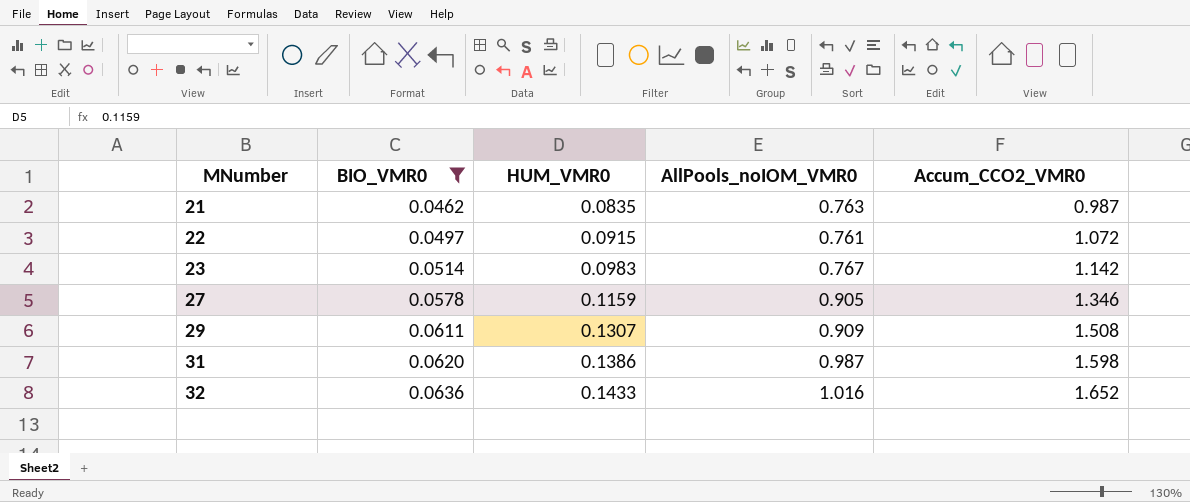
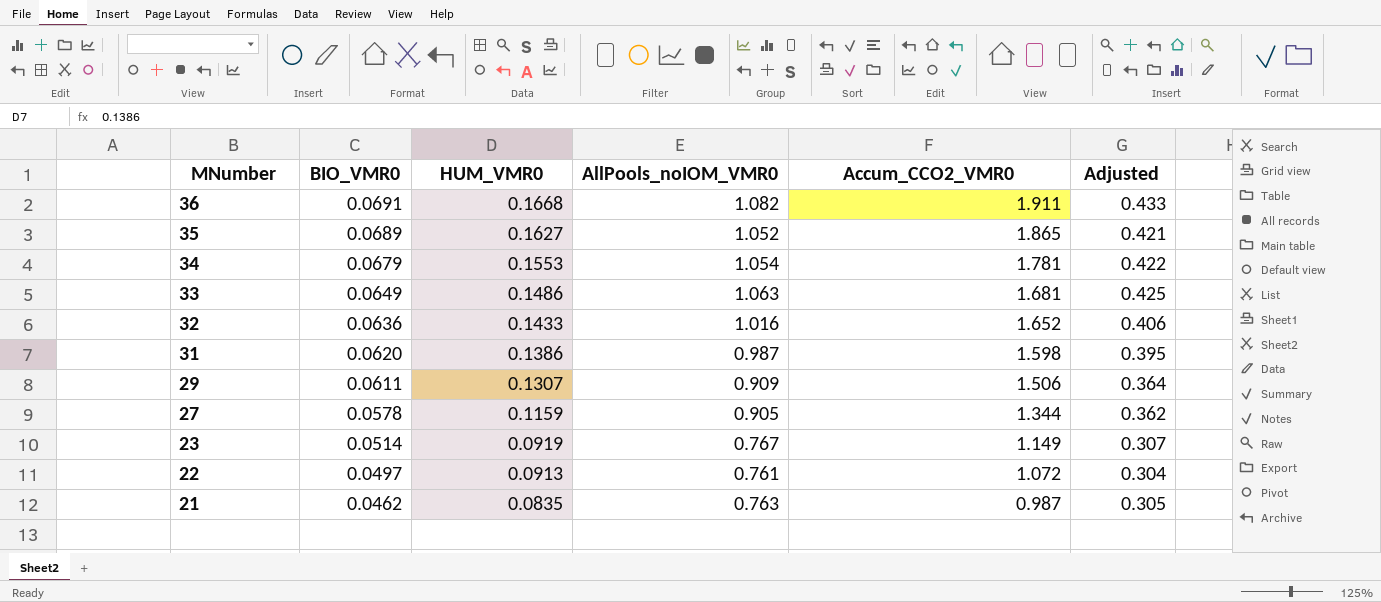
filter: BIO_VMR0 <= 0.0636 -> none
row order: MNumber ascending -> MNumber descending
column Adjusted | formula: none -> [AllPools_noIOM_VMR0] * 0.4
29 | Accum_CCO2_VMR0: 1.508 -> 1.506
27 | Accum_CCO2_VMR0: 1.346 -> 1.344
23 | HUM_VMR0: 0.0983 -> 0.0919
23 | Accum_CCO2_VMR0: 1.142 -> 1.149
22 | HUM_VMR0: 0.0915 -> 0.0913

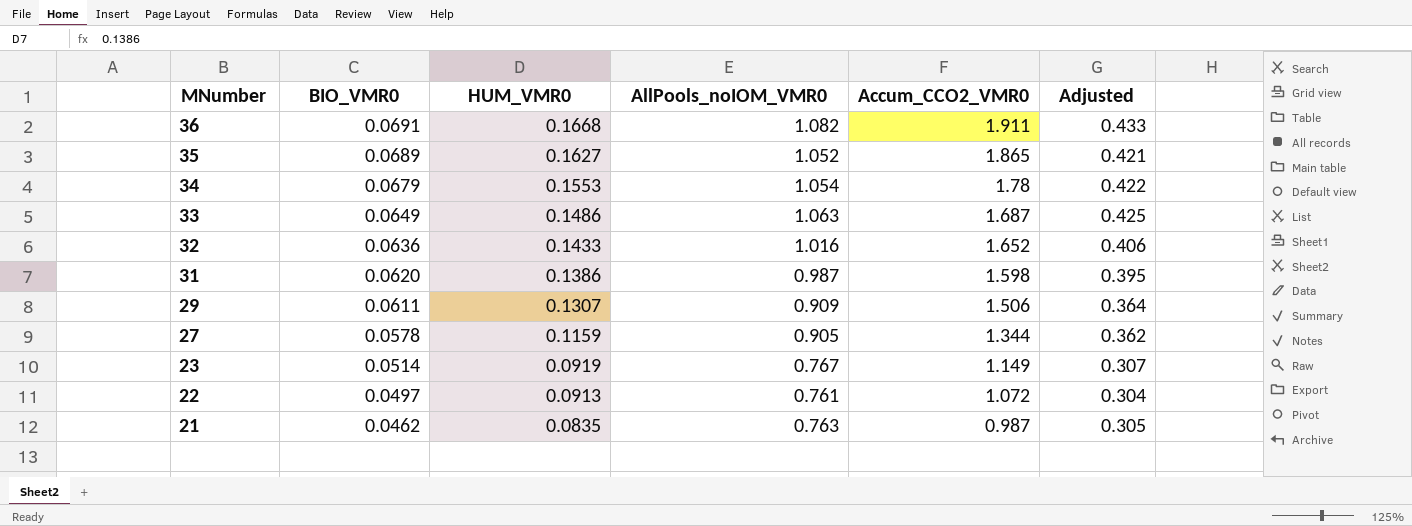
34 | Accum_CCO2_VMR0: 1.781 -> 1.78
33 | Accum_CCO2_VMR0: 1.681 -> 1.687

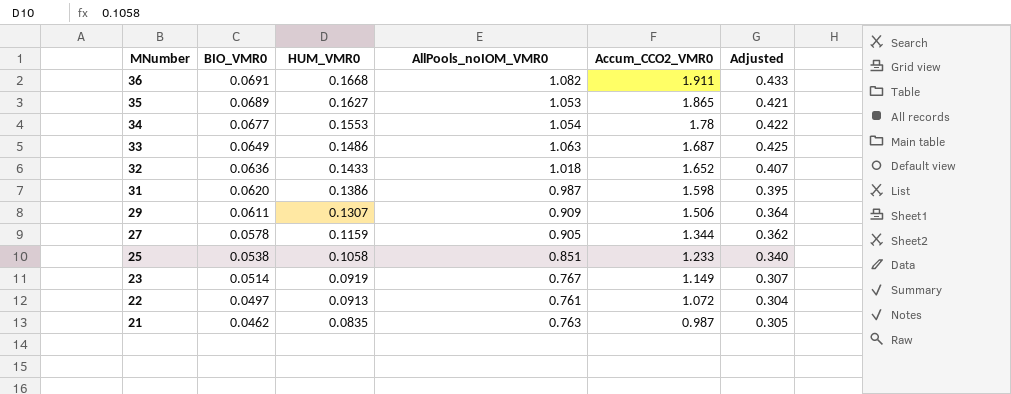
35 | AllPools_noIOM_VMR0: 1.052 -> 1.053
34 | BIO_VMR0: 0.0679 -> 0.0677
32 | AllPools_noIOM_VMR0: 1.016 -> 1.018
32 | Adjusted: 0.406 -> 0.407
row 25: none -> 0.0538 | 0.1058 | 0.851 | 1.233 | 0.340

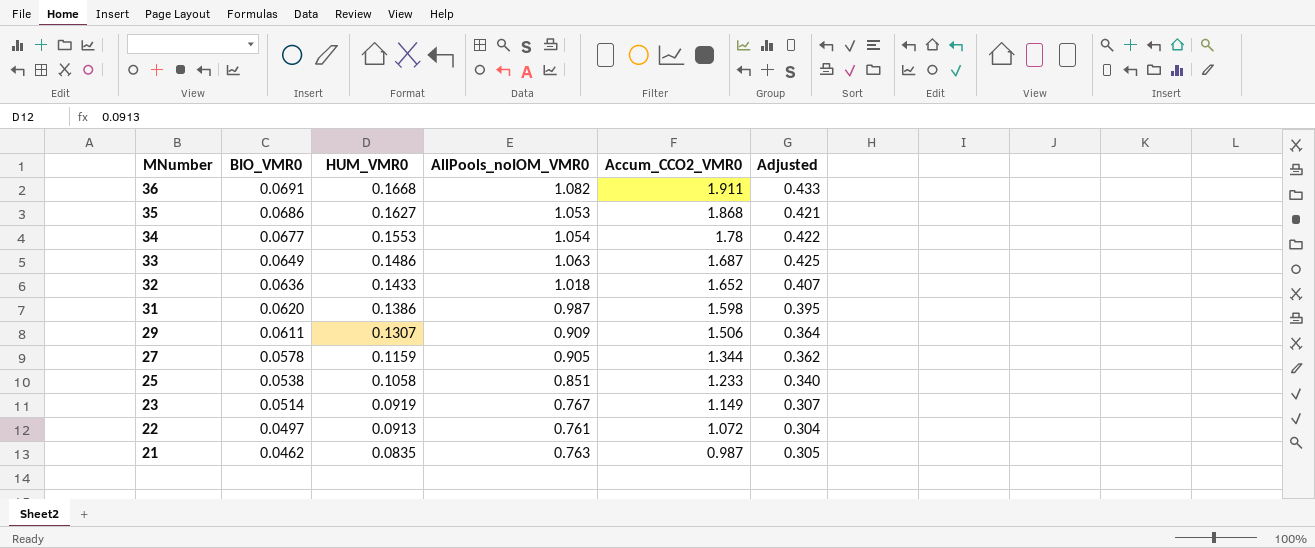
35 | BIO_VMR0: 0.0689 -> 0.0686
35 | Accum_CCO2_VMR0: 1.865 -> 1.868

